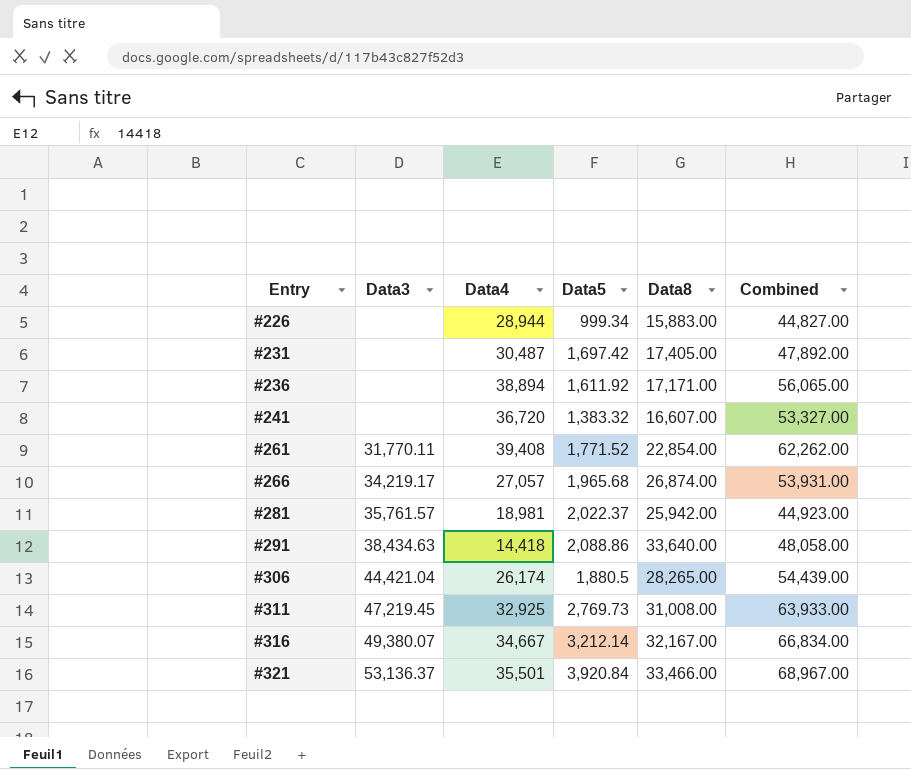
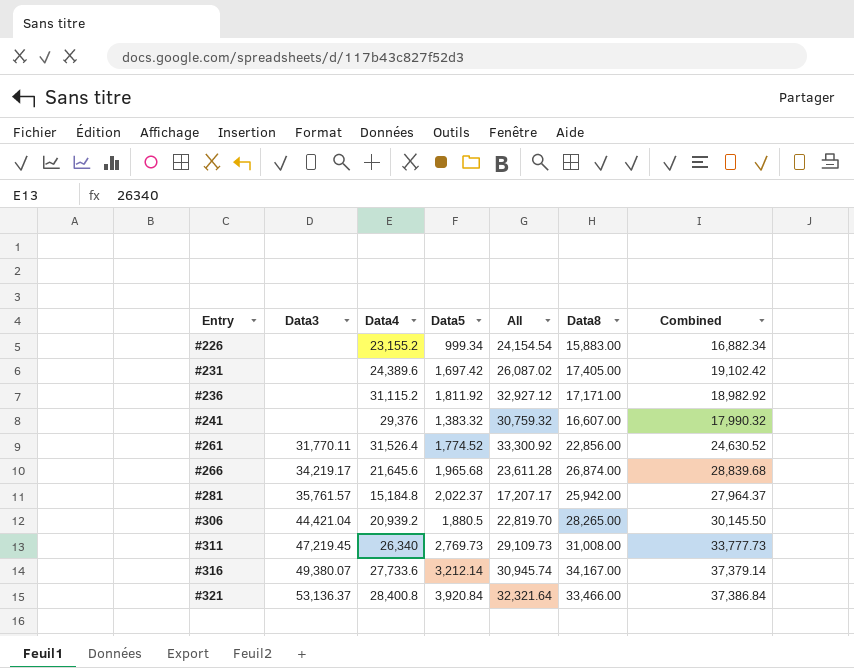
column All | formula: none -> [Data4] + [Data5]
column Combined | formula: [Data4] + [Data8] -> [Data5] + [Data8]
row #291: 38,434.63 | 14,418 | 2,088.86 | 33,640.00 | 48,058.00 -> none
#226 | Data4: 28,944 -> 23,155.2
#231 | Data4: 30,487 -> 24,389.6
#236 | Data4: 38,894 -> 31,115.2
#236 | Data5: 1,611.92 -> 1,811.92
#241 | Data4: 36,720 -> 29,376
#261 | Data4: 39,408 -> 31,526.4
#261 | Data5: 1,771.52 -> 1,774.52
#261 | Data8: 22,854.00 -> 22,856.00
#266 | Data4: 27,057 -> 21,645.6
#281 | Data4: 18,981 -> 15,184.8
#306 | Data4: 26,174 -> 20,939.2
#311 | Data4: 32,925 -> 26,340
#316 | Data4: 34,667 -> 27,733.6
#316 | Data8: 32,167.00 -> 34,167.00
#321 | Data4: 35,501 -> 28,400.8

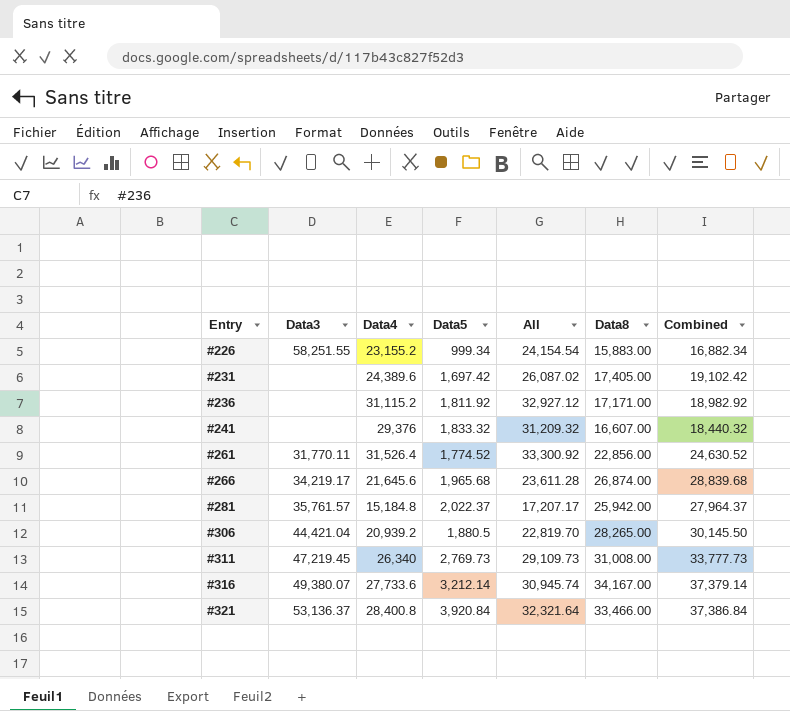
#226 | Data3: none -> 58,251.55
#241 | Data5: 1,383.32 -> 1,833.32
#241 | All: 30,759.32 -> 31,209.32
#241 | Combined: 17,990.32 -> 18,440.32

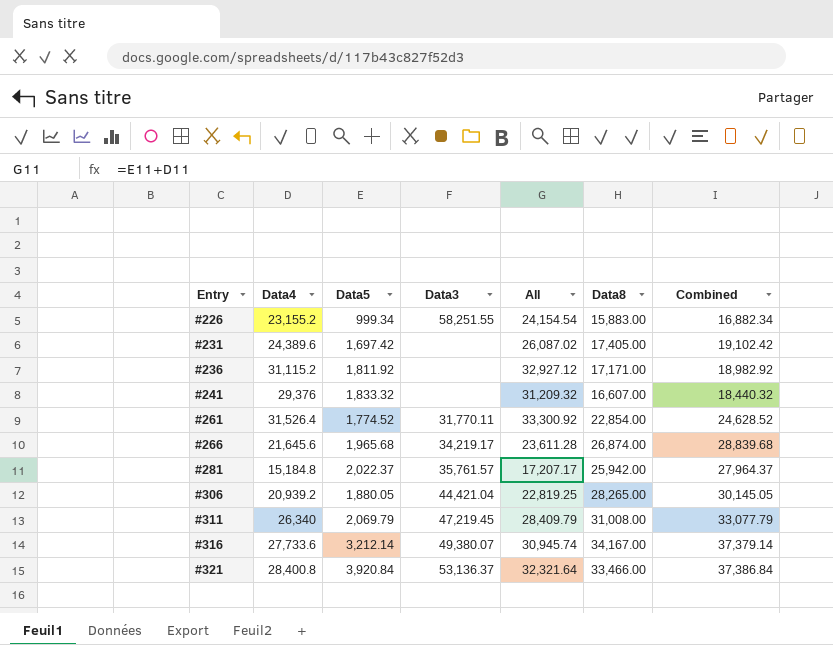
column Data3 | position: 2 -> 4
#261 | Data8: 22,856.00 -> 22,854.00
#261 | Combined: 24,630.52 -> 24,628.52
#306 | Data5: 1,880.5 -> 1,880.05
#306 | All: 22,819.70 -> 22,819.25
#306 | Combined: 30,145.50 -> 30,145.05
#311 | Data5: 2,769.73 -> 2,069.79
#311 | All: 29,109.73 -> 28,409.79
#311 | Combined: 33,777.73 -> 33,077.79

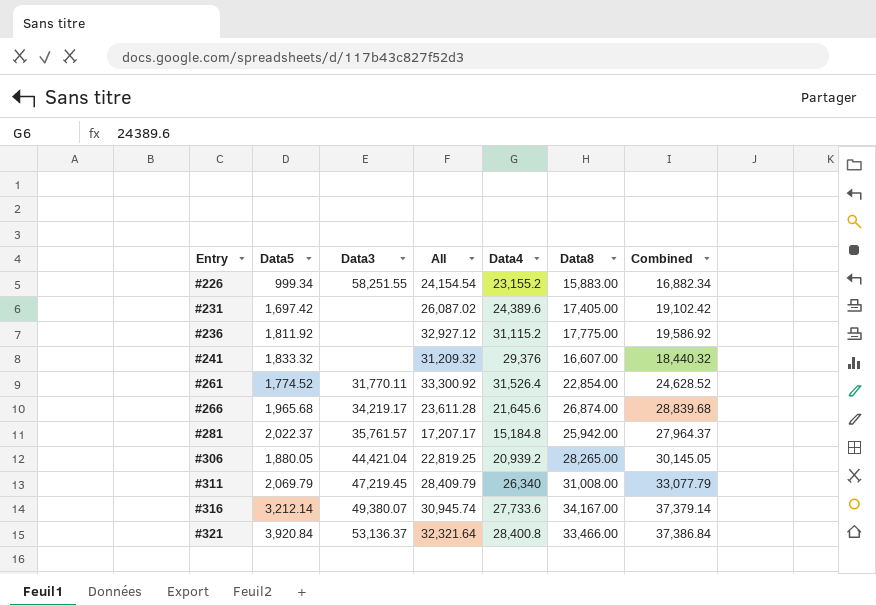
column Data4 | position: 2 -> 5
#236 | Data8: 17,171.00 -> 17,775.00
#236 | Combined: 18,982.92 -> 19,586.92

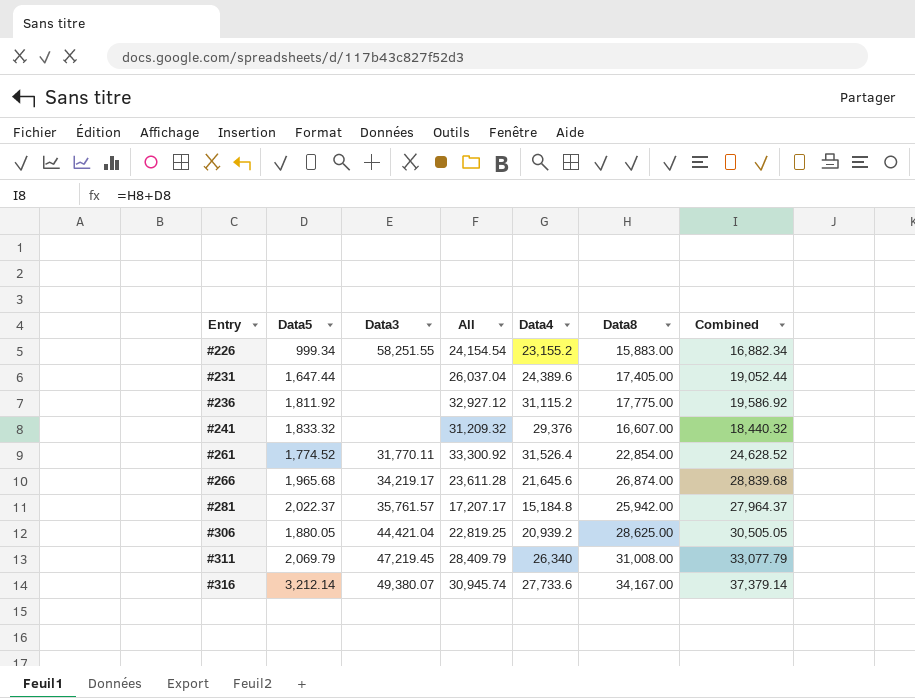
row #321: 3,920.84 | 53,136.37 | 32,321.64 | 28,400.8 | 33,466.00 | 37,386.84 -> none
#231 | Data5: 1,697.42 -> 1,647.44
#231 | All: 26,087.02 -> 26,037.04
#231 | Combined: 19,102.42 -> 19,052.44
#306 | Data8: 28,265.00 -> 28,625.00
#306 | Combined: 30,145.05 -> 30,505.05

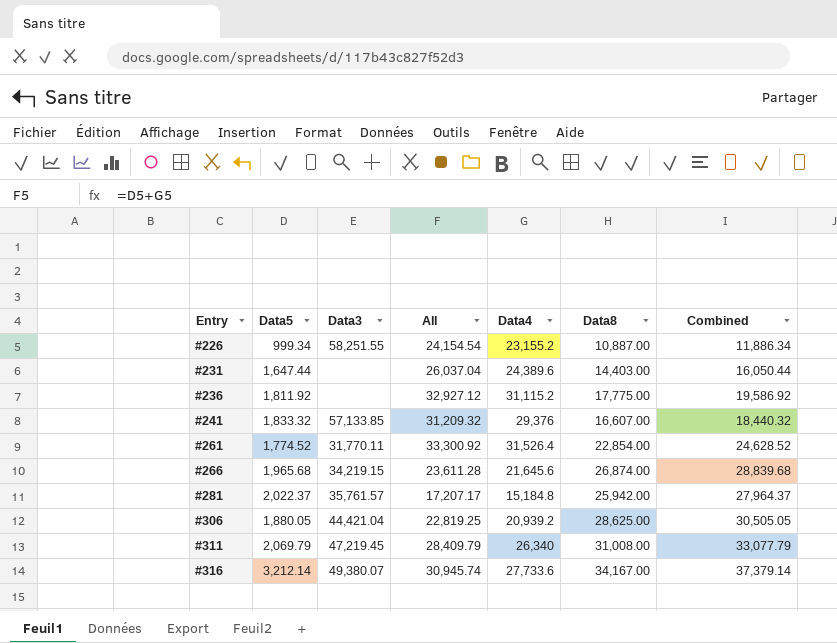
#226 | Data8: 15,883.00 -> 10,887.00
#226 | Combined: 16,882.34 -> 11,886.34
#231 | Data8: 17,405.00 -> 14,403.00
#231 | Combined: 19,052.44 -> 16,050.44
#241 | Data3: none -> 57,133.85
#266 | Data3: 34,219.17 -> 34,219.15

